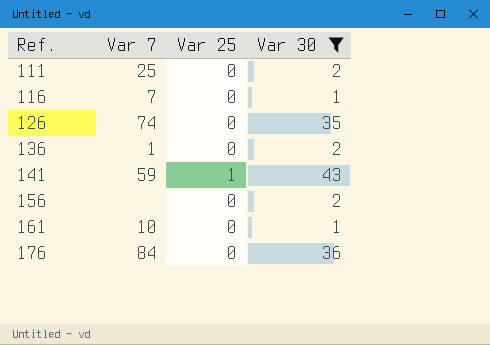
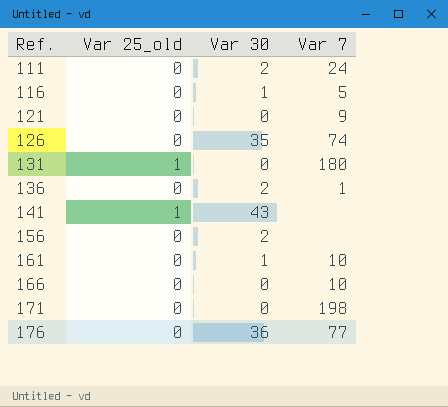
filter: Var 30 != 0 -> none
column name: Var 25 -> Var 25_old
column Var 7 | position: 2 -> 4
111 | Var 7: 25 -> 24
116 | Var 7: 7 -> 5
141 | Var 7: 59 -> none
176 | Var 7: 84 -> 77

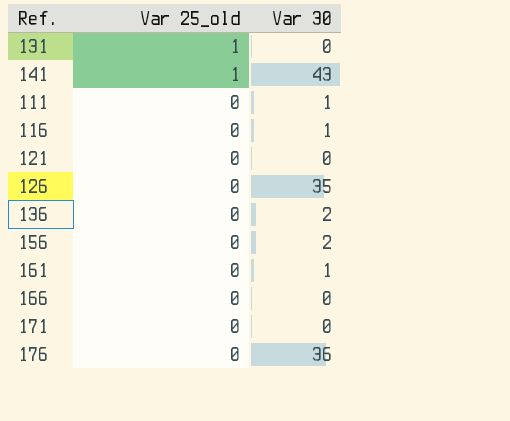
row order: Ref. ascending -> Var 25_old descending
column Var 7 | position: 4 -> none
111 | Var 30: 2 -> 1

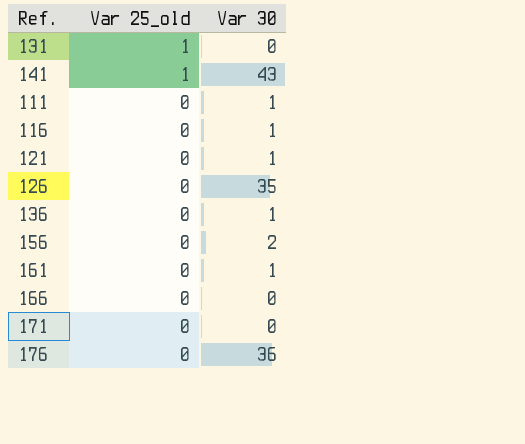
121 | Var 30: 0 -> 1
136 | Var 30: 2 -> 1

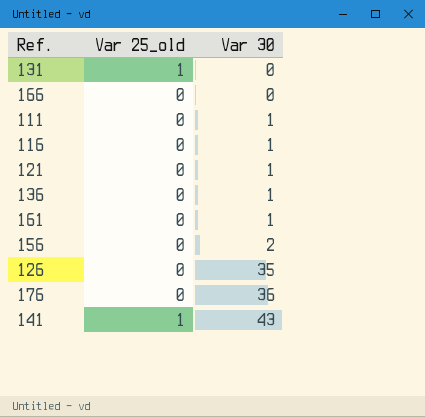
row order: Var 25_old descending -> Var 30 ascending
row 171: 0 | 0 -> none

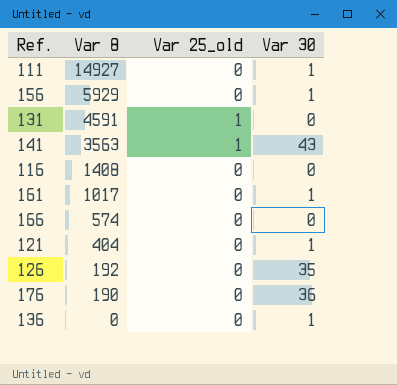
row order: Var 30 ascending -> Var 8 descending
column Var 8 | position: none -> 2
156 | Var 30: 2 -> 1
116 | Var 30: 1 -> 0

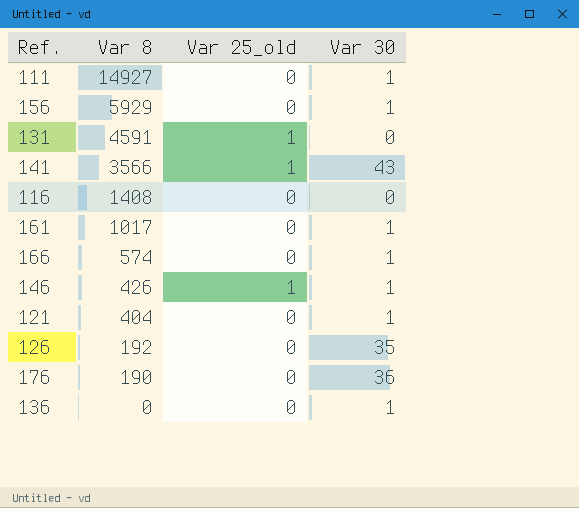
141 | Var 8: 3563 -> 3566
166 | Var 30: 0 -> 1
row 146: none -> 426 | 1 | 1

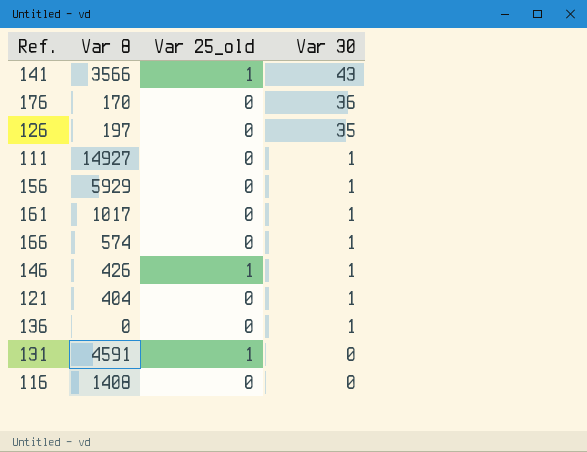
row order: Var 8 descending -> Var 30 descending
176 | Var 8: 190 -> 170
126 | Var 8: 192 -> 197

